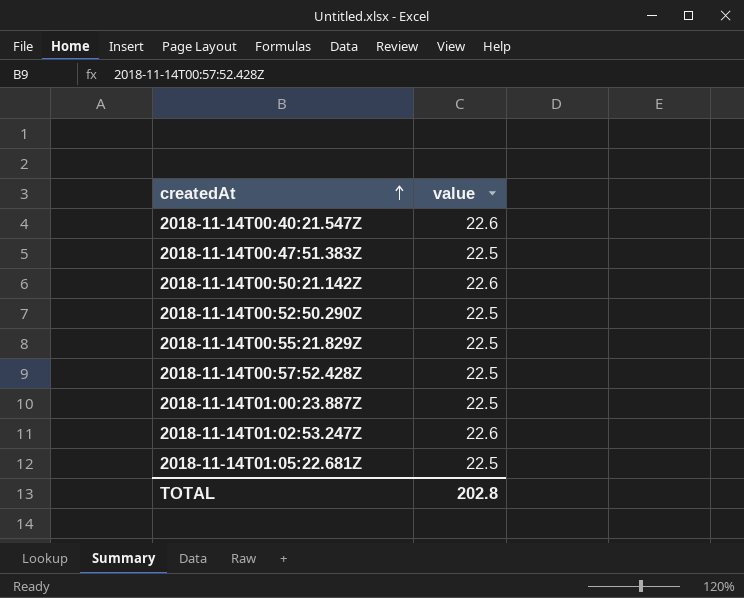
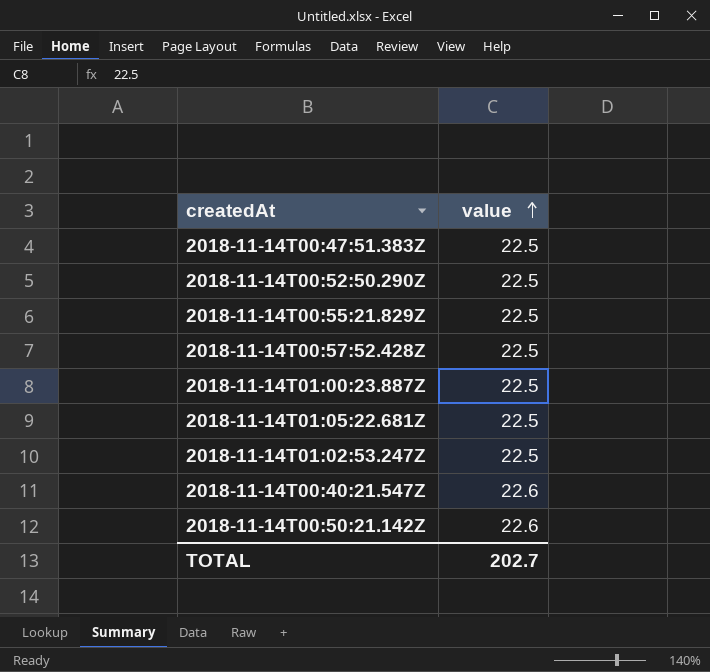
row order: createdAt ascending -> value ascending
2018-11-14T01:02:53.247Z | value: 22.6 -> 22.5
TOTAL | value: 202.8 -> 202.7

